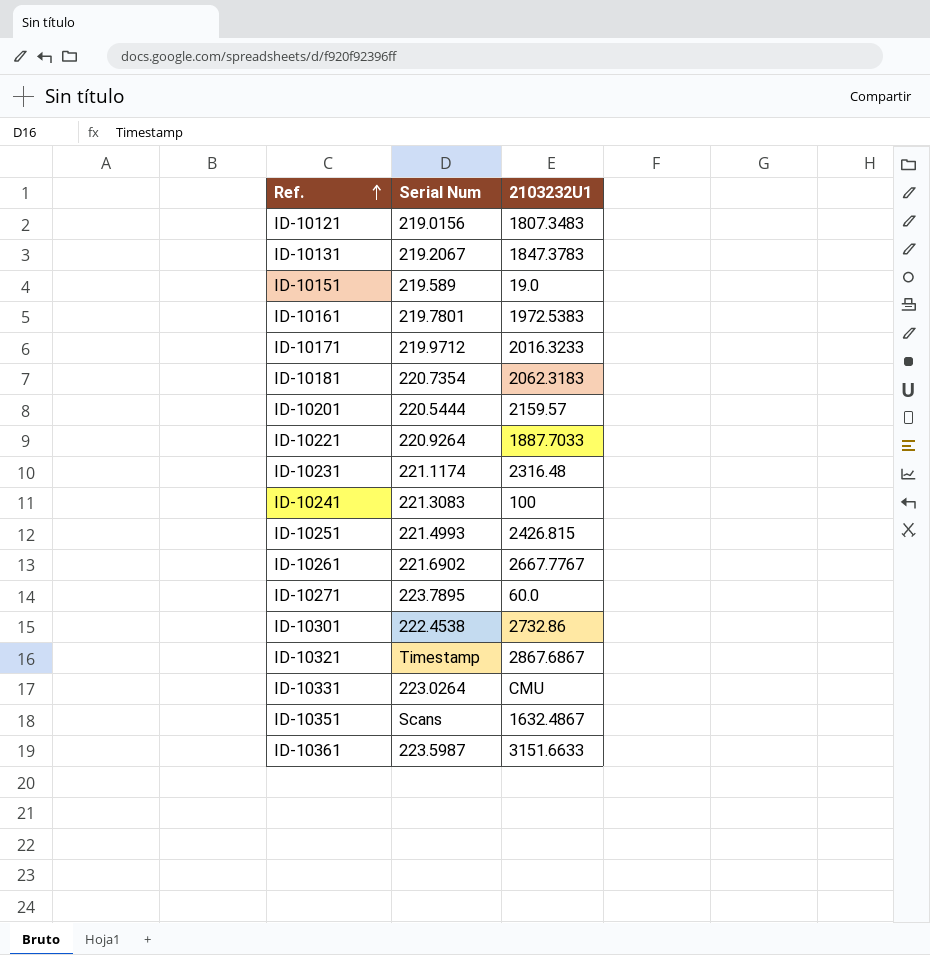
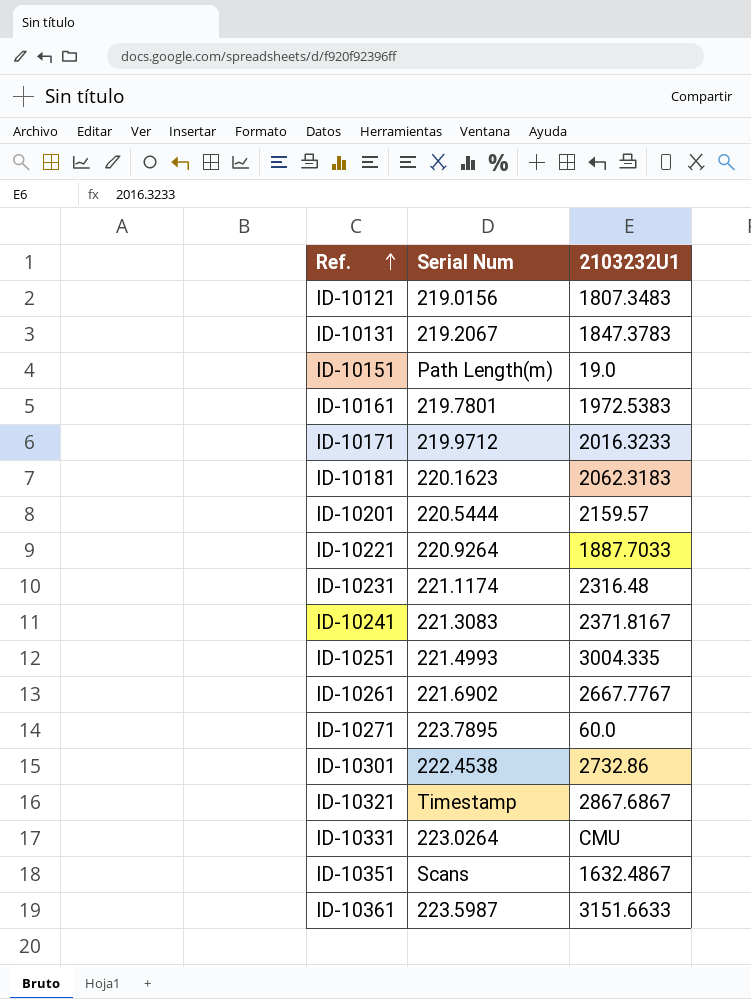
ID-10151 | Serial Num: 219.589 -> Path Length(m)
ID-10181 | Serial Num: 220.7354 -> 220.1623
ID-10241 | 2103232U1: 100 -> 2371.8167
ID-10251 | 2103232U1: 2426.815 -> 3004.335

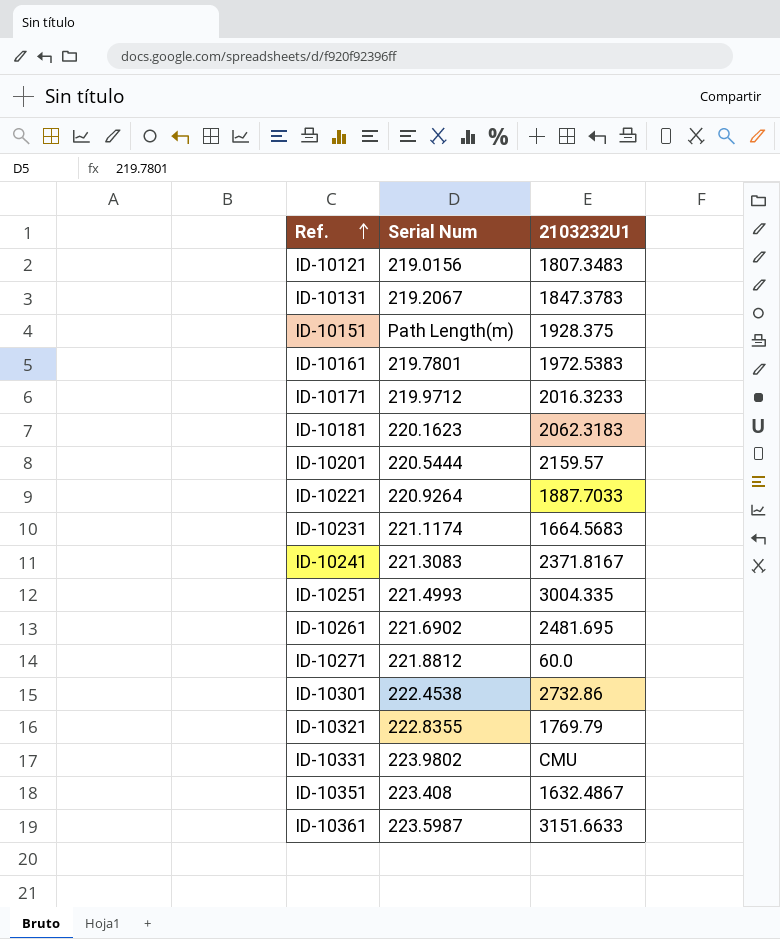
ID-10151 | 2103232U1: 19.0 -> 1928.375
ID-10231 | 2103232U1: 2316.48 -> 1664.5683
ID-10261 | 2103232U1: 2667.7767 -> 2481.695
ID-10271 | Serial Num: 223.7895 -> 221.8812
ID-10321 | Serial Num: Timestamp -> 222.8355
ID-10321 | 2103232U1: 2867.6867 -> 1769.79
ID-10331 | Serial Num: 223.0264 -> 223.9802
ID-10351 | Serial Num: Scans -> 223.408

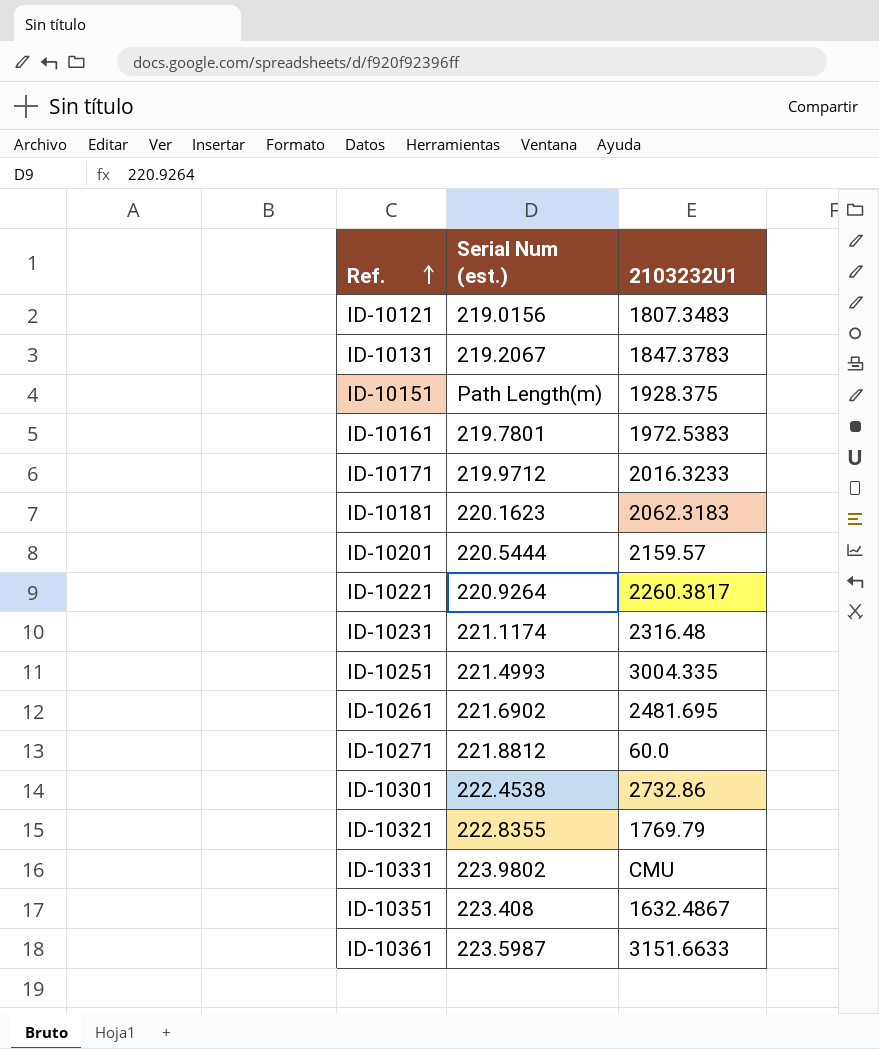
column name: Serial Num -> Serial Num (est.)
row ID-10241: 221.3083 | 2371.8167 -> none
ID-10221 | 2103232U1: 1887.7033 -> 2260.3817
ID-10231 | 2103232U1: 1664.5683 -> 2316.48

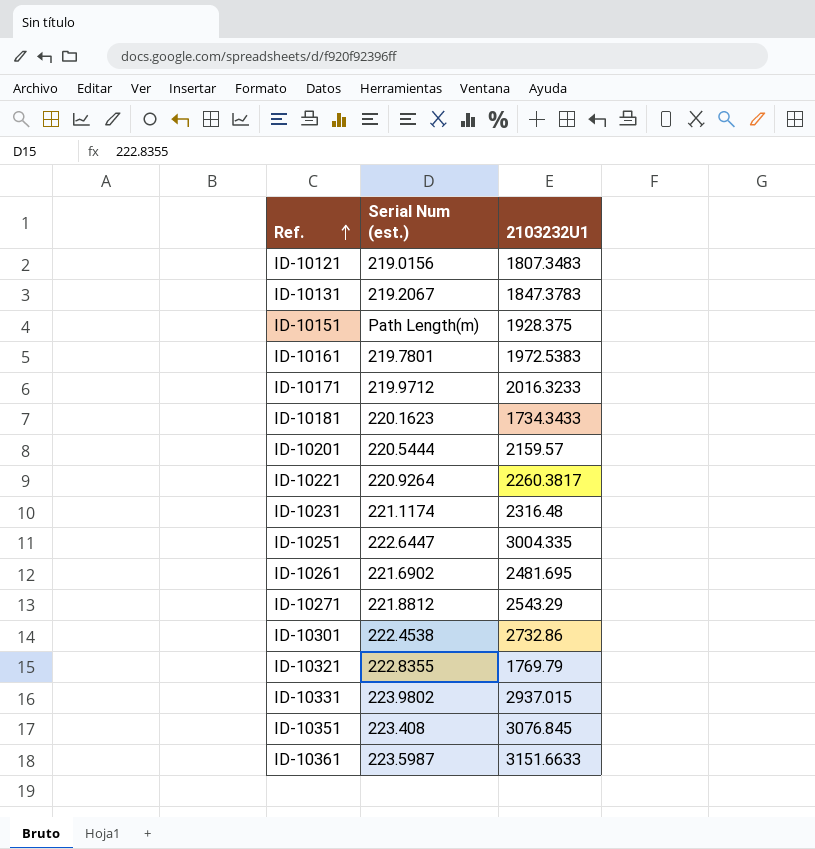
ID-10181 | 2103232U1: 2062.3183 -> 1734.3433
ID-10251 | Serial Num (est.): 221.4993 -> 222.6447
ID-10271 | 2103232U1: 60.0 -> 2543.29
ID-10331 | 2103232U1: CMU -> 2937.015
ID-10351 | 2103232U1: 1632.4867 -> 3076.845

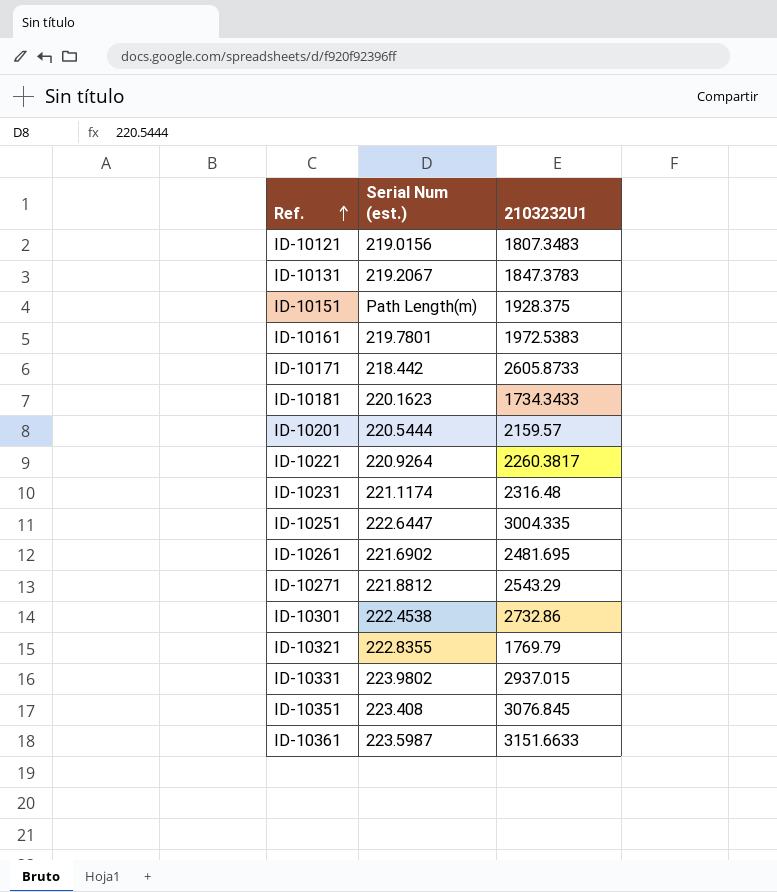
ID-10171 | Serial Num (est.): 219.9712 -> 218.442
ID-10171 | 2103232U1: 2016.3233 -> 2605.8733

